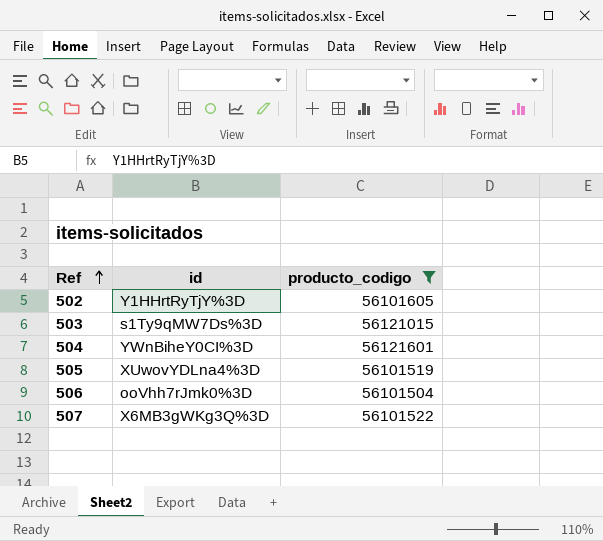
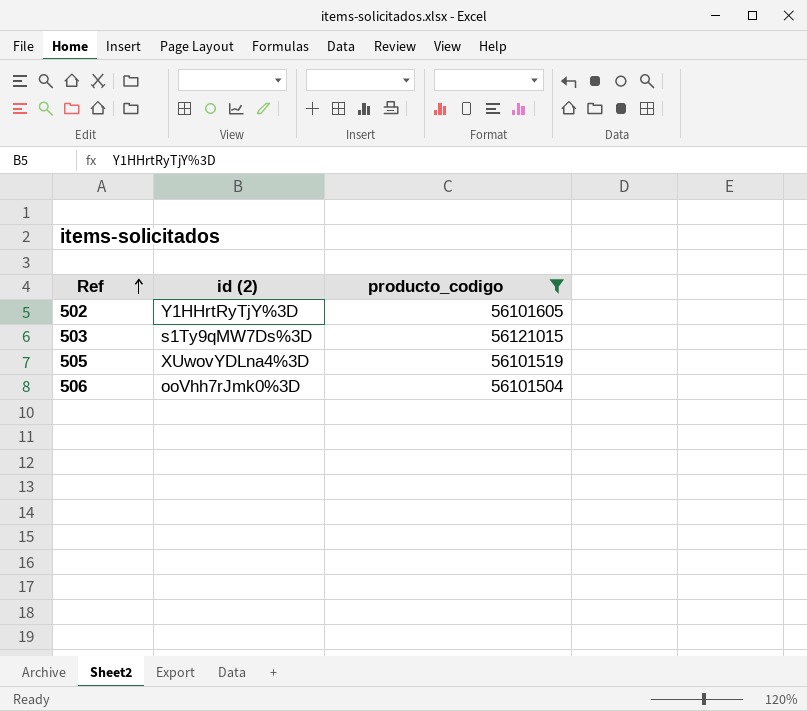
column name: id -> id (2)
row 504: YWnBiheY0CI%3D | 56121601 -> none
row 507: X6MB3gWKg3Q%3D | 56101522 -> none

